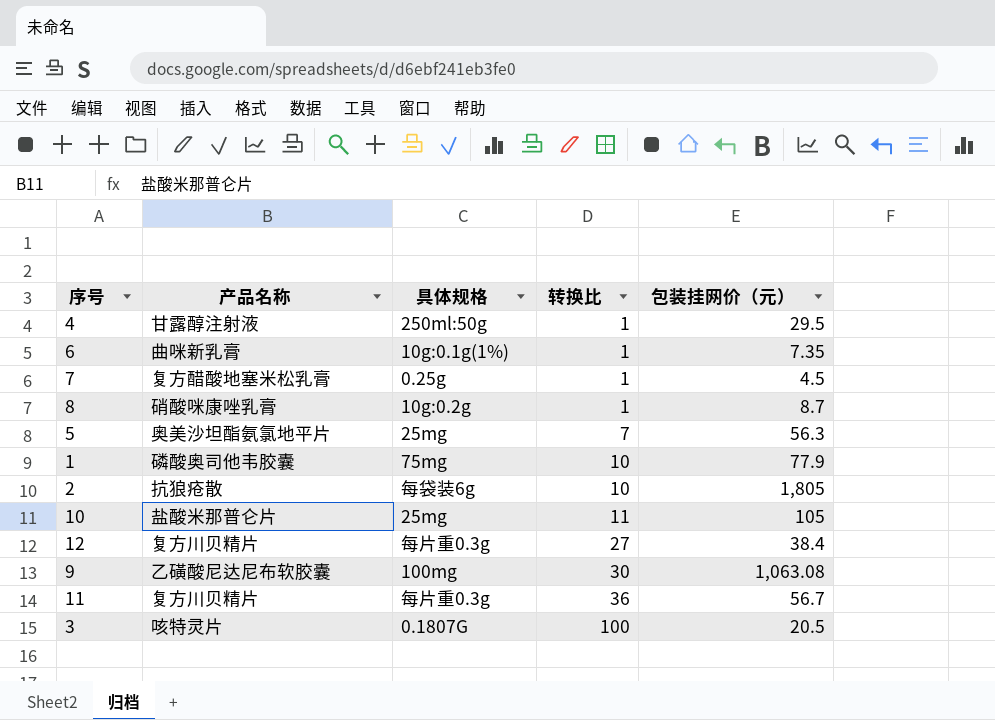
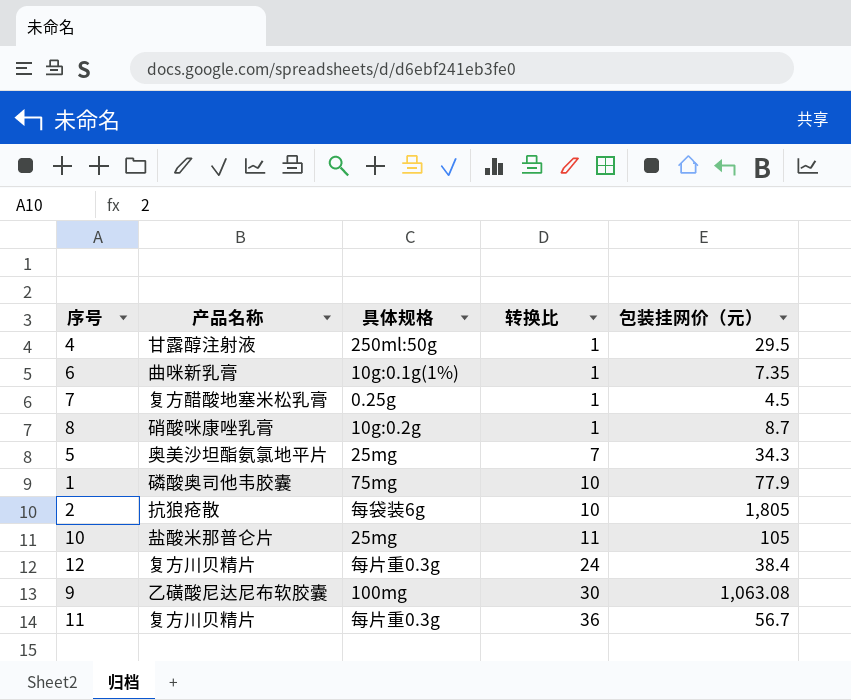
row 3: 咳特灵片 | 0.1807G | 100 | 20.5 -> none
5 | 包装挂网价（元）: 56.3 -> 34.3
12 | 转换比: 27 -> 24

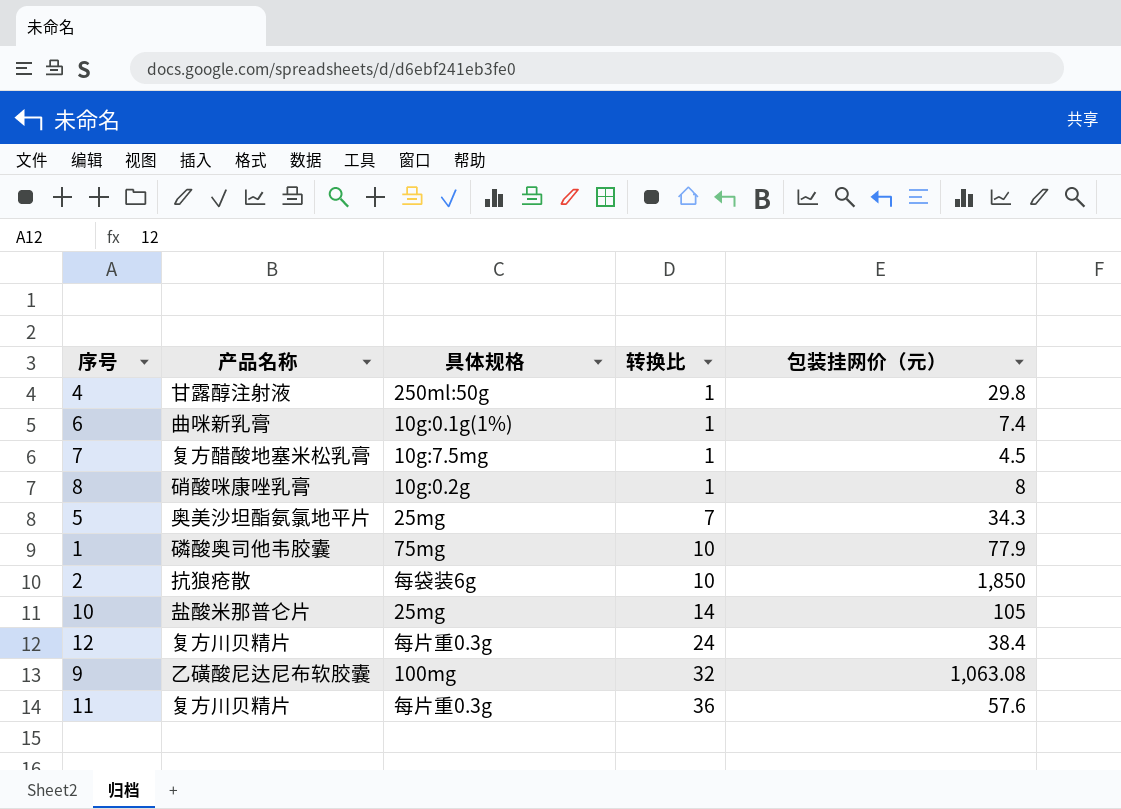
4 | 包装挂网价（元）: 29.5 -> 29.8
6 | 包装挂网价（元）: 7.35 -> 7.4
7 | 具体规格: 0.25g -> 10g:7.5mg
8 | 包装挂网价（元）: 8.7 -> 8
2 | 包装挂网价（元）: 1,805 -> 1,850
10 | 转换比: 11 -> 14
9 | 转换比: 30 -> 32
11 | 包装挂网价（元）: 56.7 -> 57.6

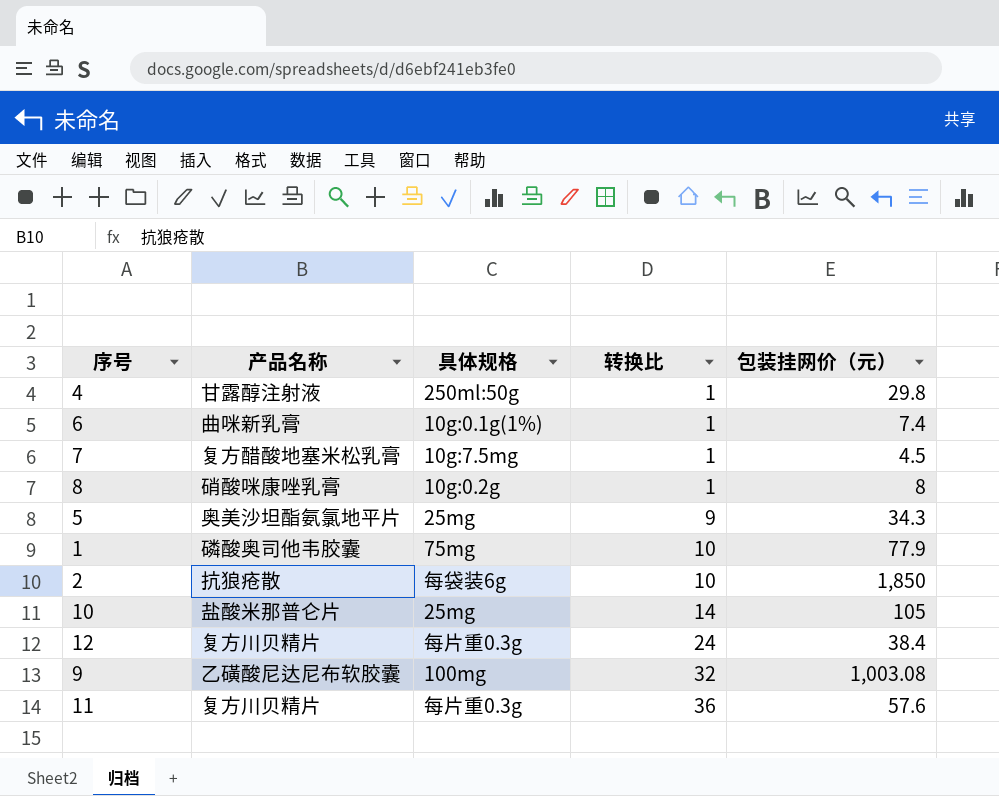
5 | 转换比: 7 -> 9
9 | 包装挂网价（元）: 1,063.08 -> 1,003.08

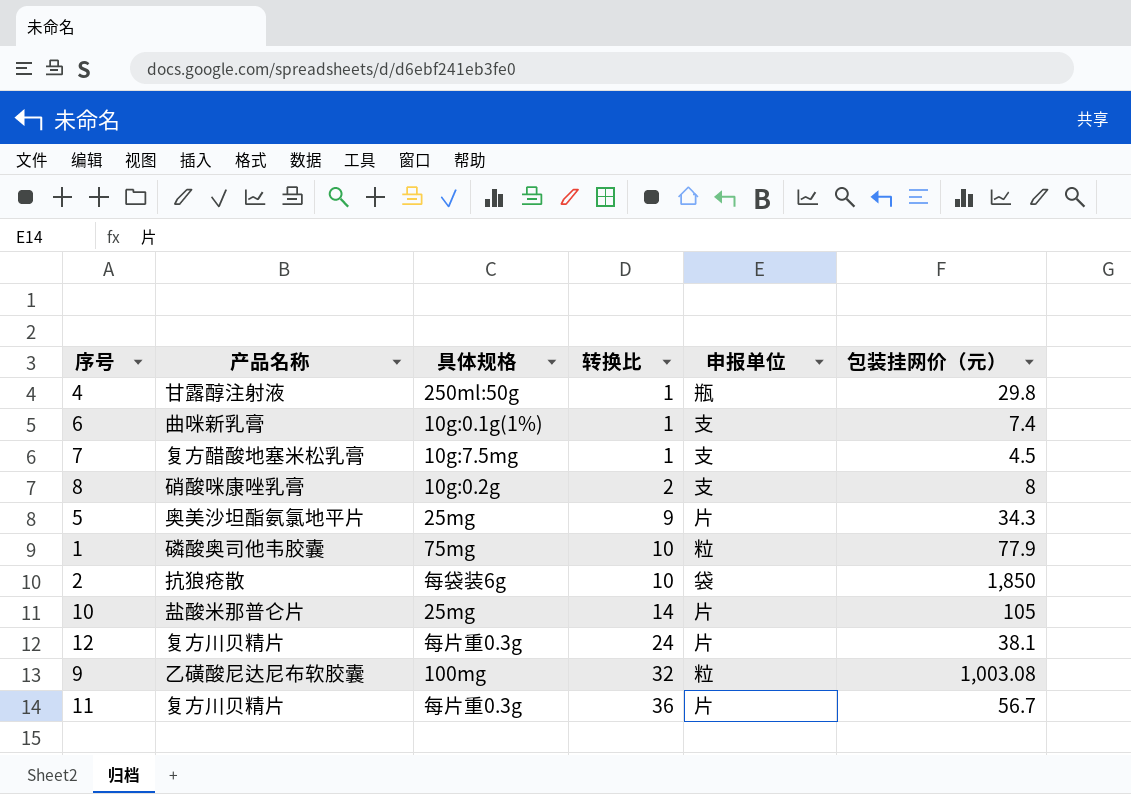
column 申报单位 | position: none -> 5
8 | 转换比: 1 -> 2
12 | 包装挂网价（元）: 38.4 -> 38.1
11 | 包装挂网价（元）: 57.6 -> 56.7

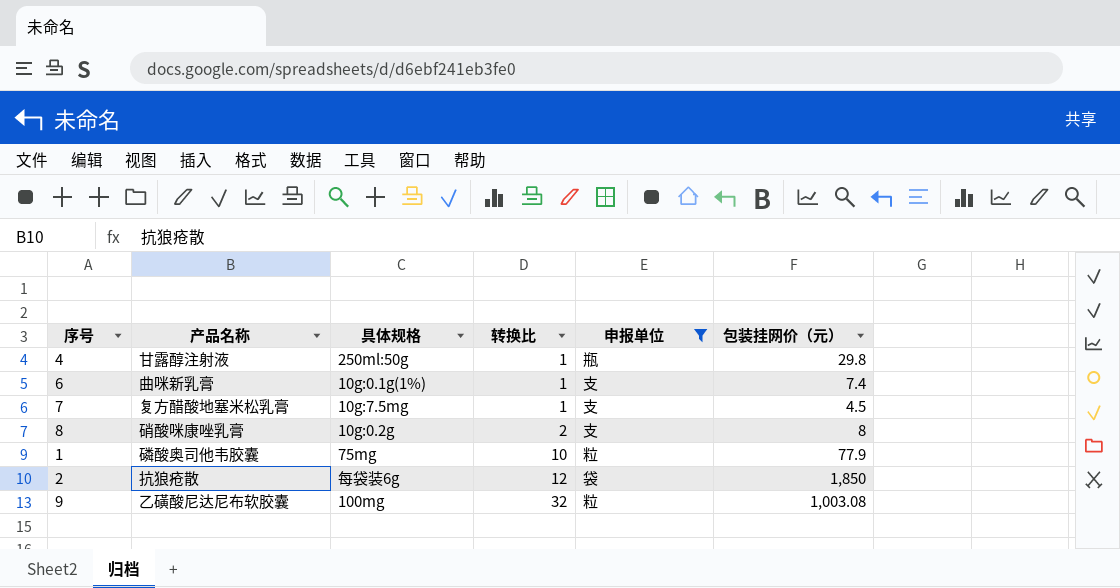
filter: none -> 申报单位 != 片
2 | 转换比: 10 -> 12

